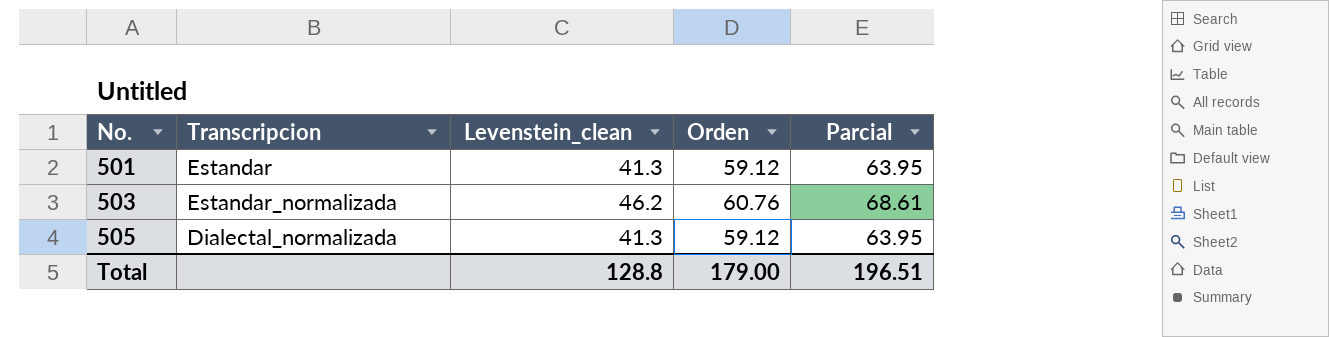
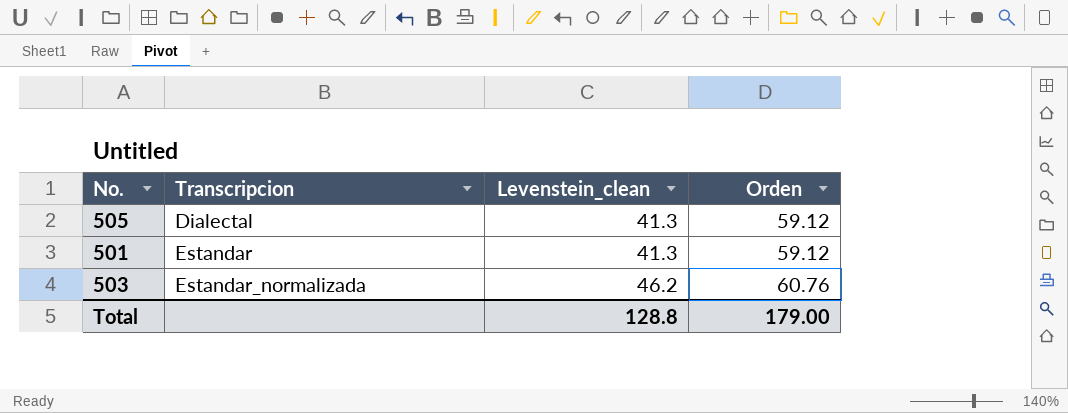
row order: No. ascending -> Transcripcion ascending
column Parcial | position: 5 -> none
505 | Transcripcion: Dialectal_normalizada -> Dialectal

